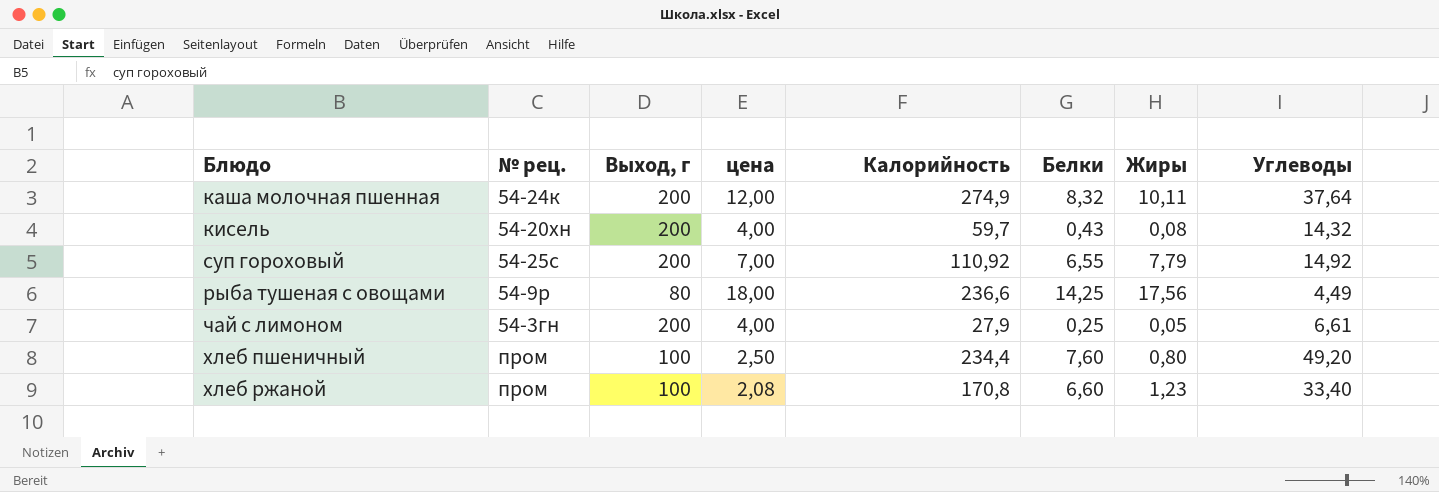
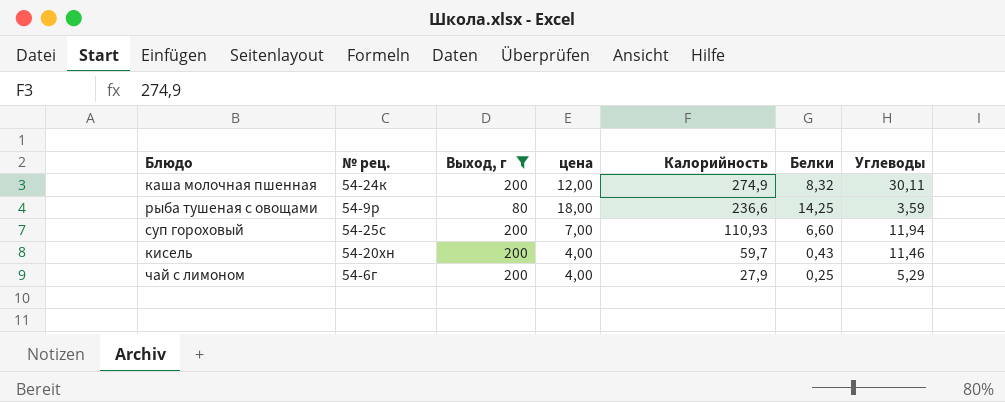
filter: none -> Выход, г != 100
row order: none -> Калорийность descending
column Жиры | position: 7 -> none
каша молочная пшенная | Углеводы: 37,64 -> 30,11
рыба тушеная с овощами | Углеводы: 4,49 -> 3,59
суп гороховый | Калорийность: 110,92 -> 110,93
суп гороховый | Белки: 6,55 -> 6,60
суп гороховый | Углеводы: 14,92 -> 11,94
кисель | Углеводы: 14,32 -> 11,46
чай с лимоном | № рец.: 54-3гн -> 54-6г
чай с лимоном | Углеводы: 6,61 -> 5,29

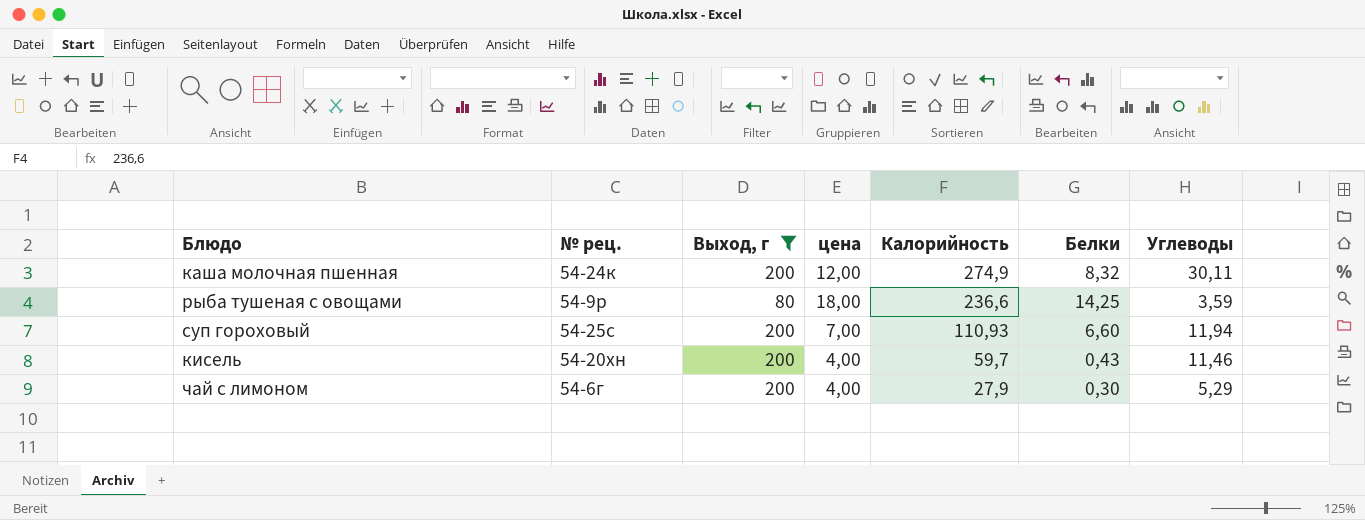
чай с лимоном | Белки: 0,25 -> 0,30

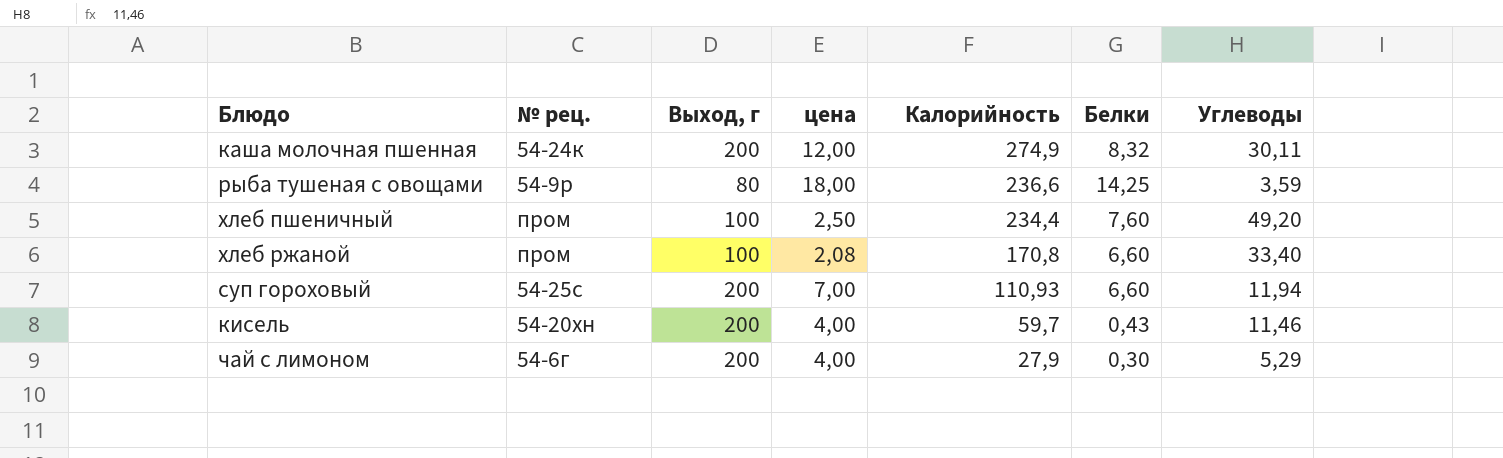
filter: Выход, г != 100 -> none

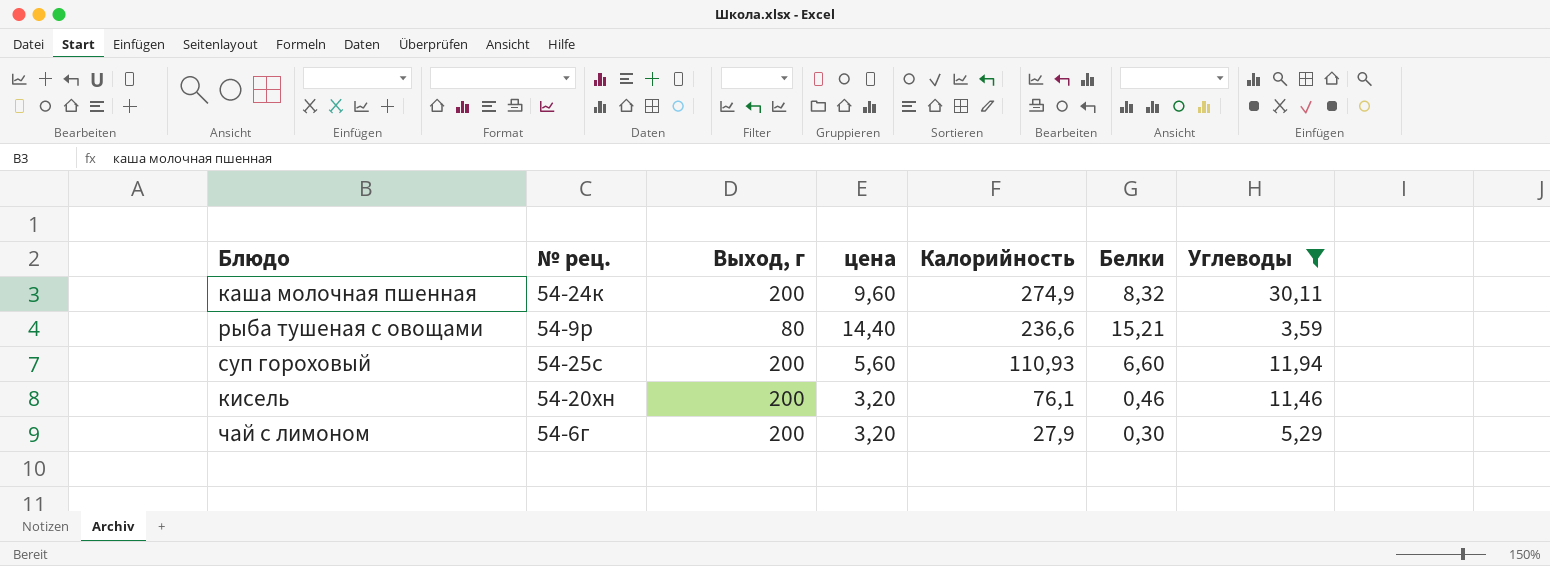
filter: none -> Углеводы <= 30,11
каша молочная пшенная | цена: 12,00 -> 9,60
рыба тушеная с овощами | цена: 18,00 -> 14,40
рыба тушеная с овощами | Белки: 14,25 -> 15,21
суп гороховый | цена: 7,00 -> 5,60
кисель | цена: 4,00 -> 3,20
кисель | Калорийность: 59,7 -> 76,1
кисель | Белки: 0,43 -> 0,46
чай с лимоном | цена: 4,00 -> 3,20

